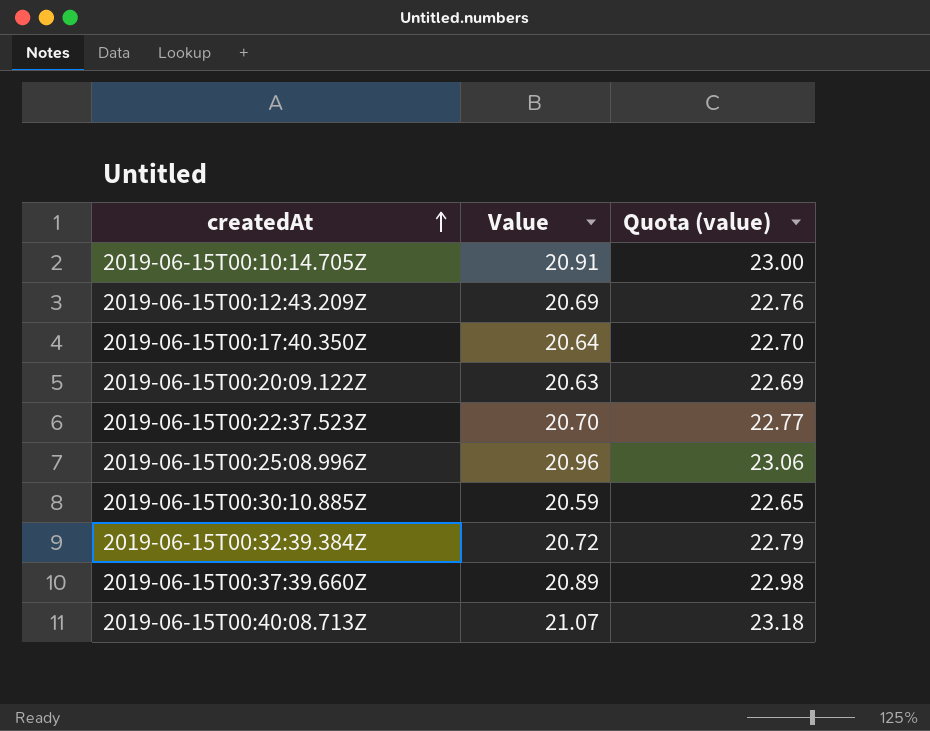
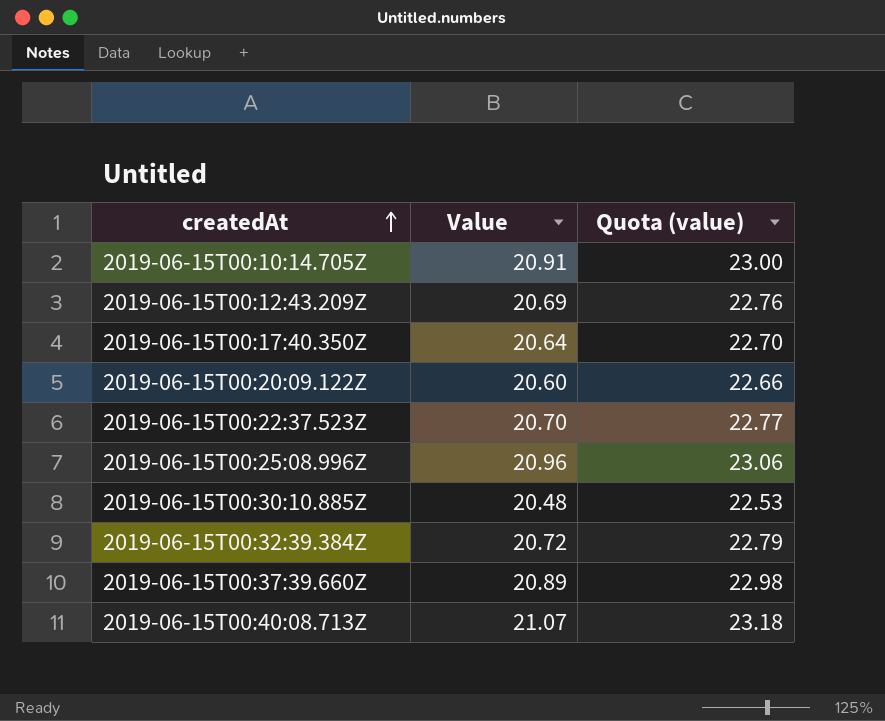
2019-06-15T00:20:09.122Z | Value: 20.63 -> 20.60
2019-06-15T00:20:09.122Z | Quota (value): 22.69 -> 22.66
2019-06-15T00:30:10.885Z | Value: 20.59 -> 20.48
2019-06-15T00:30:10.885Z | Quota (value): 22.65 -> 22.53

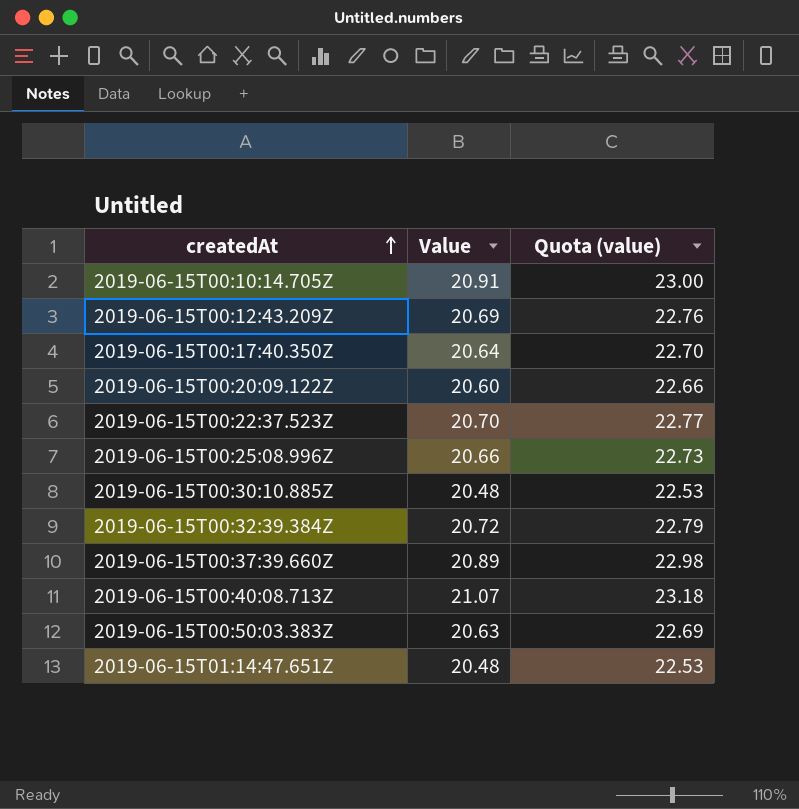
2019-06-15T00:25:08.996Z | Value: 20.96 -> 20.66
2019-06-15T00:25:08.996Z | Quota (value): 23.06 -> 22.73
row 2019-06-15T00:50:03.383Z: none -> 20.63 | 22.69
row 2019-06-15T01:14:47.651Z: none -> 20.48 | 22.53

